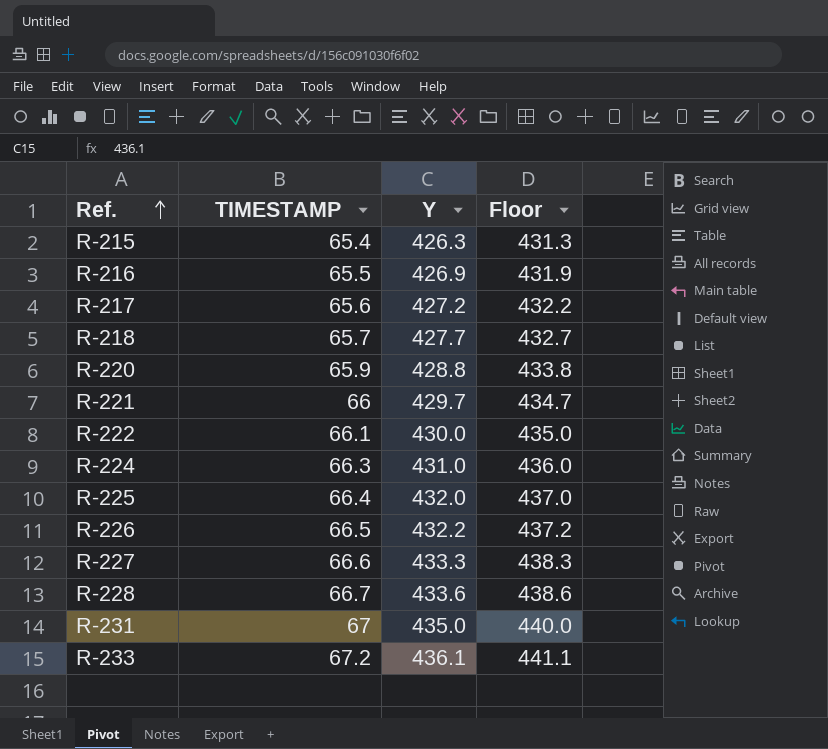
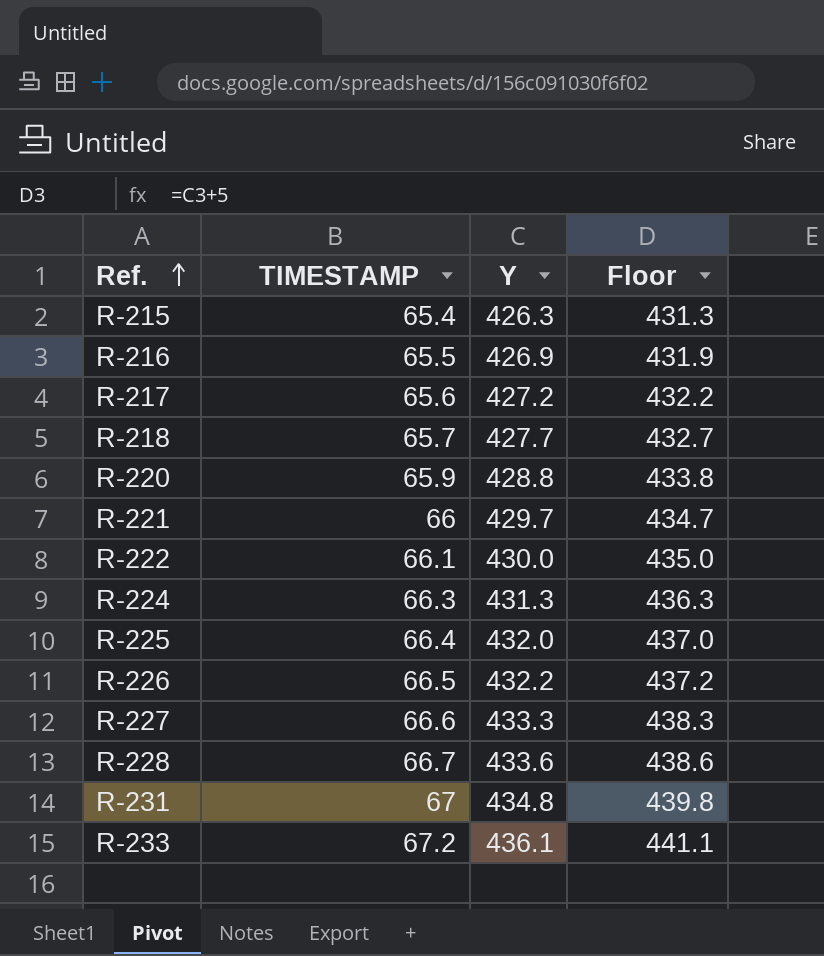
R-224 | Y: 431.0 -> 431.3
R-224 | Floor: 436.0 -> 436.3
R-231 | Y: 435.0 -> 434.8
R-231 | Floor: 440.0 -> 439.8

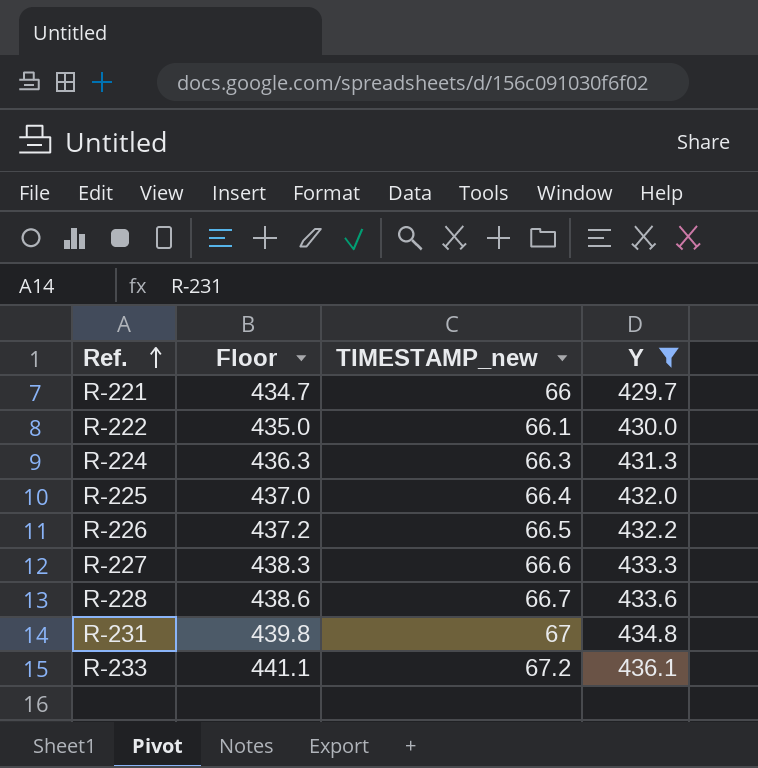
filter: none -> Y >= 429.7
column Floor | position: 4 -> 2
column name: TIMESTAMP -> TIMESTAMP_new

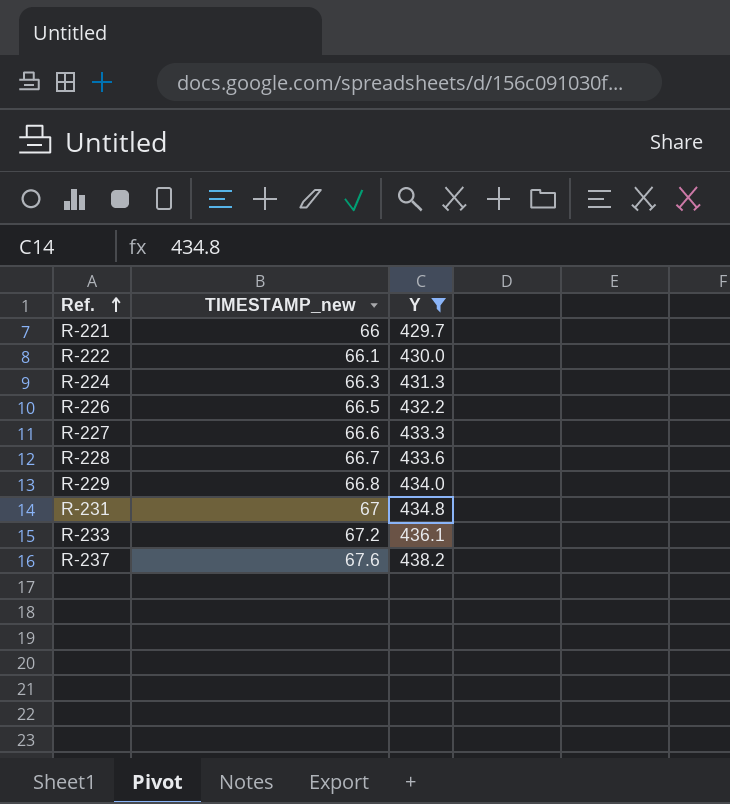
column Floor | formula: [Y] + 5 -> none
row R-225: 437.0 | 66.4 | 432.0 -> none
row R-229: none -> 66.8 | 434.0
row R-237: none -> 67.6 | 438.2

